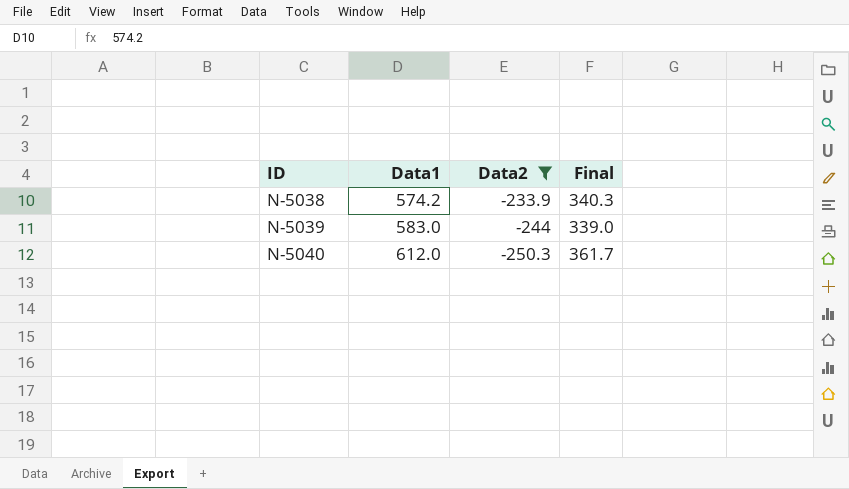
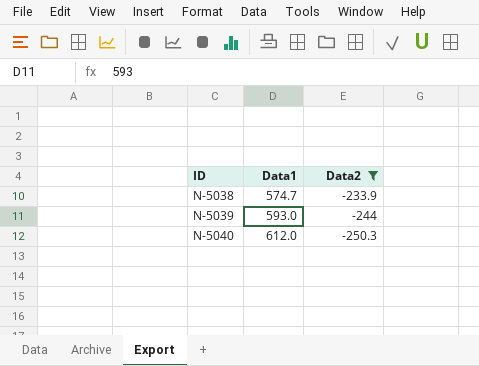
column Final | formula: [Data1] + [Data2] -> none
N-5038 | Data1: 574.2 -> 574.7
N-5039 | Data1: 583.0 -> 593.0

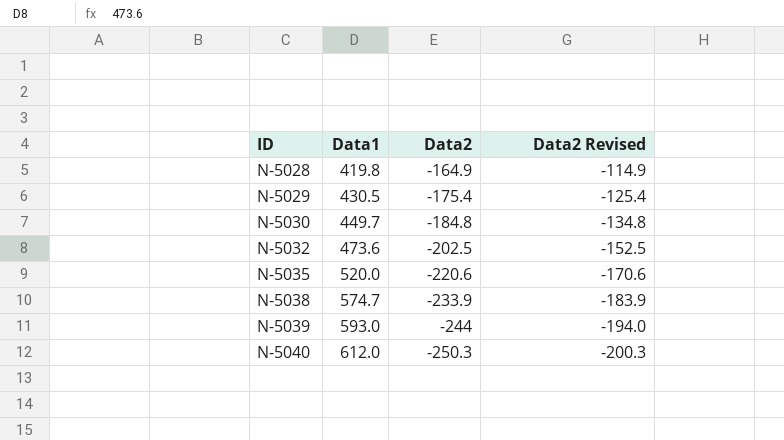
filter: Data2 <= -233.9 -> none
column Data2 Revised | formula: none -> [Data2] + 50

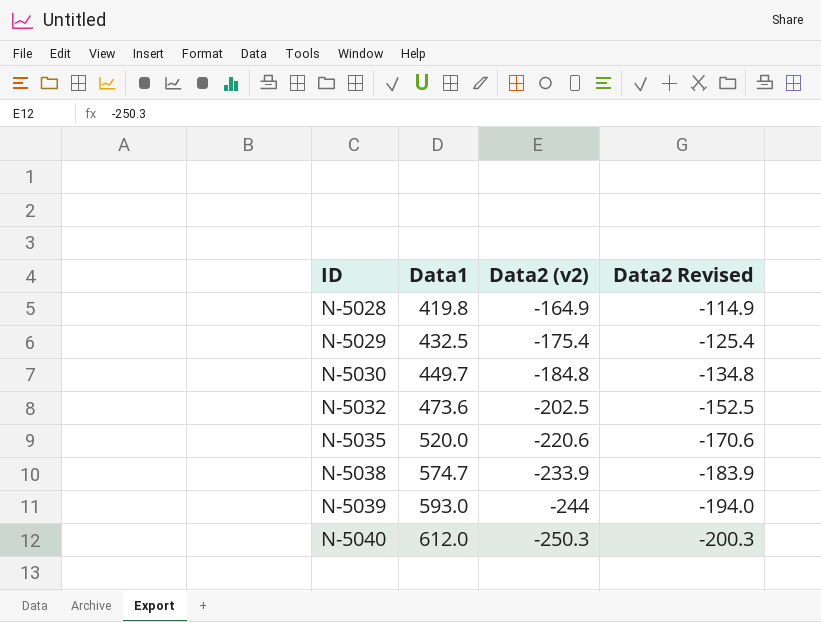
column name: Data2 -> Data2 (v2)
N-5029 | Data1: 430.5 -> 432.5

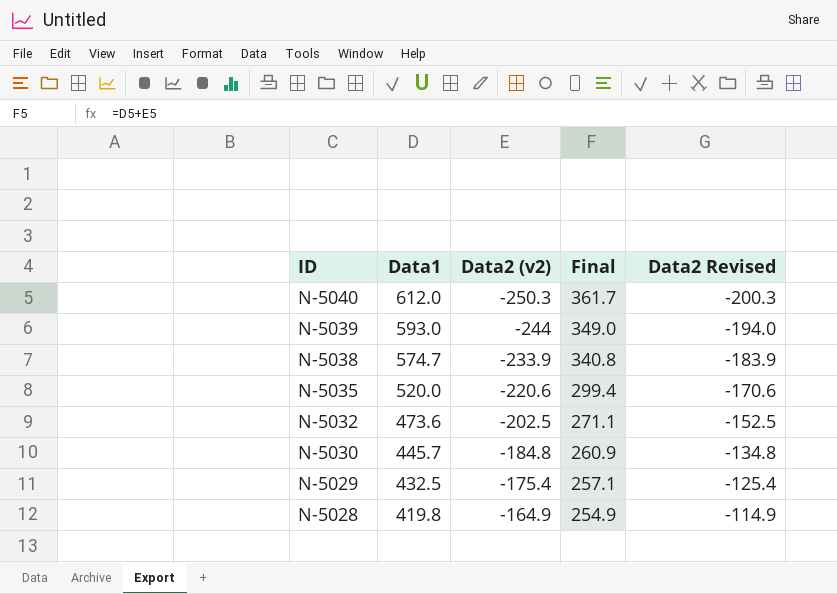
row order: ID ascending -> ID descending
column Final | formula: none -> [Data1] + [Data2 (v2)]
N-5030 | Data1: 449.7 -> 445.7

